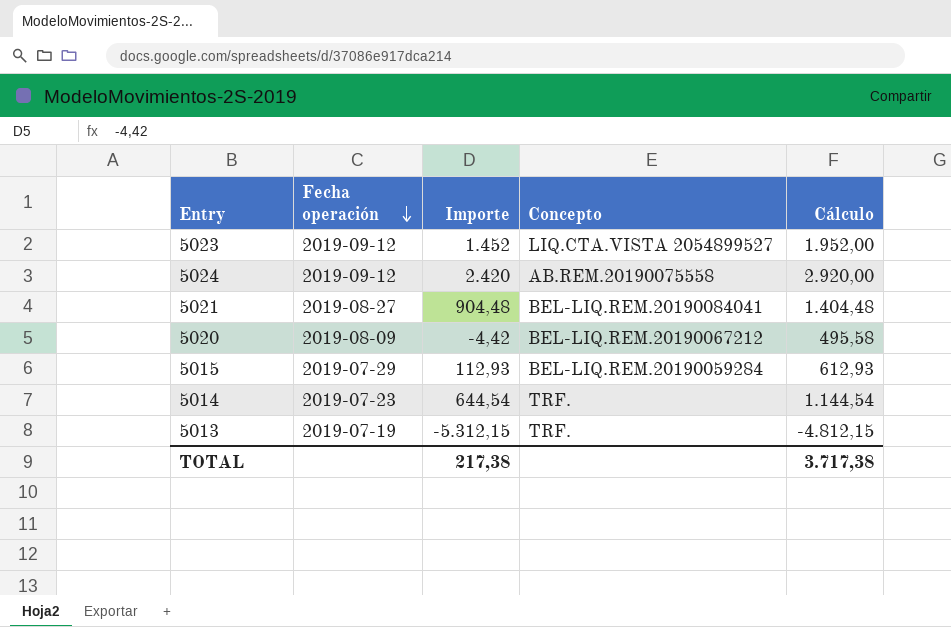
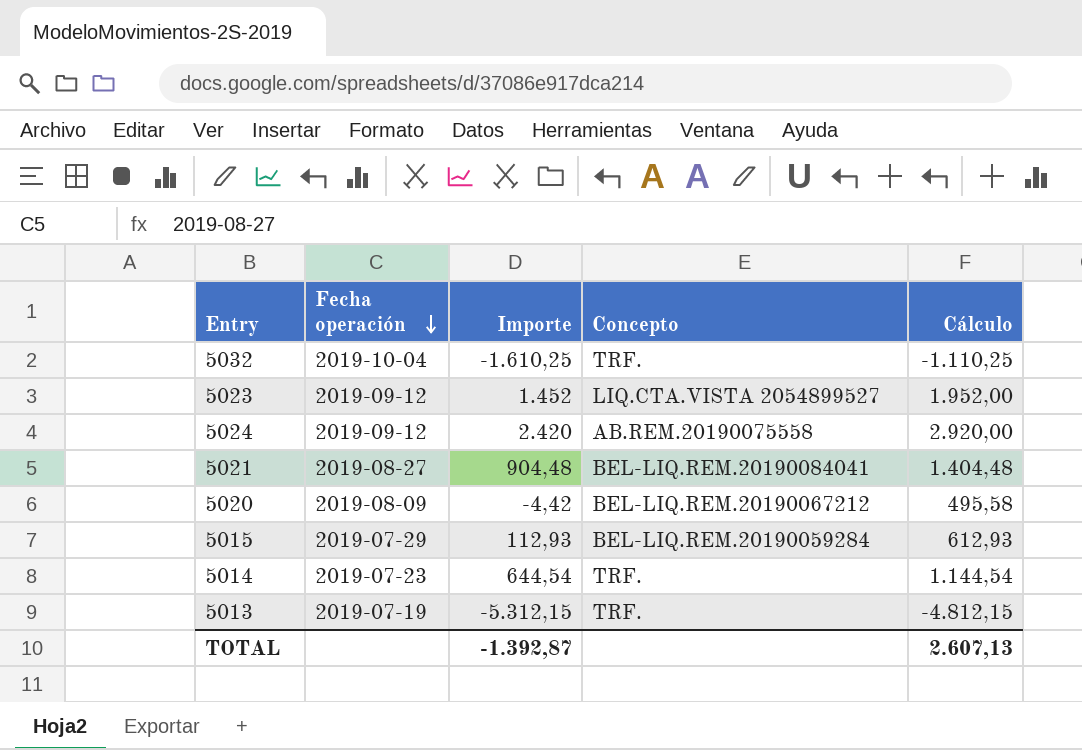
row 5032: none -> 2019-10-04 | -1.610,25 | TRF. | -1.110,25
TOTAL | Importe: 217,38 -> -1.392,87
TOTAL | Cálculo: 3.717,38 -> 2.607,13

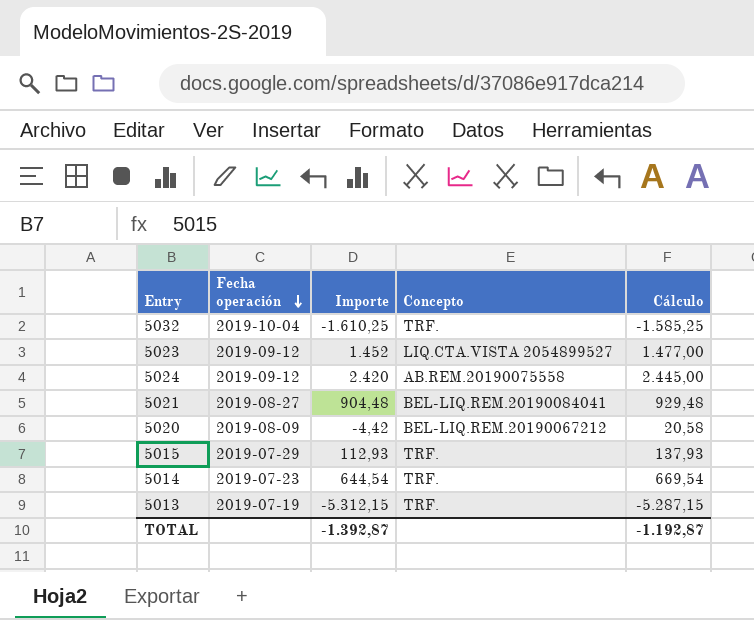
column Cálculo | formula: [Importe] + 500 -> [Importe] + 25
5015 | Concepto: BEL-LIQ.REM.20190059284 -> TRF.
TOTAL | Cálculo: 2.607,13 -> -1.192,87

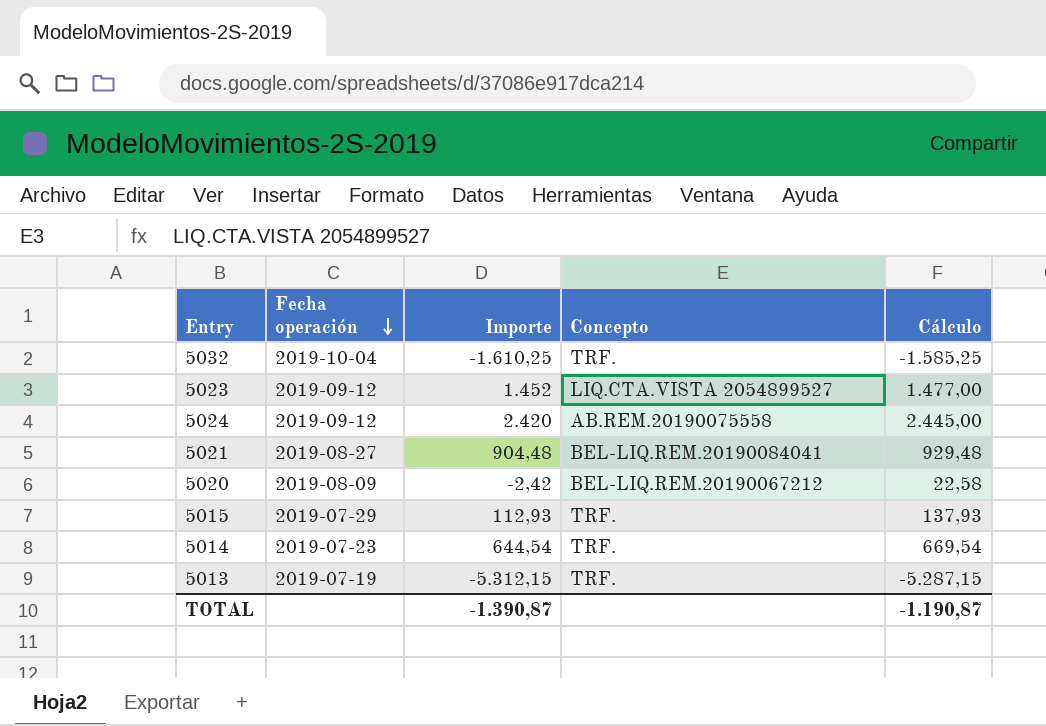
5020 | Importe: -4,42 -> -2,42
5020 | Cálculo: 20,58 -> 22,58
TOTAL | Importe: -1.392,87 -> -1.390,87
TOTAL | Cálculo: -1.192,87 -> -1.190,87

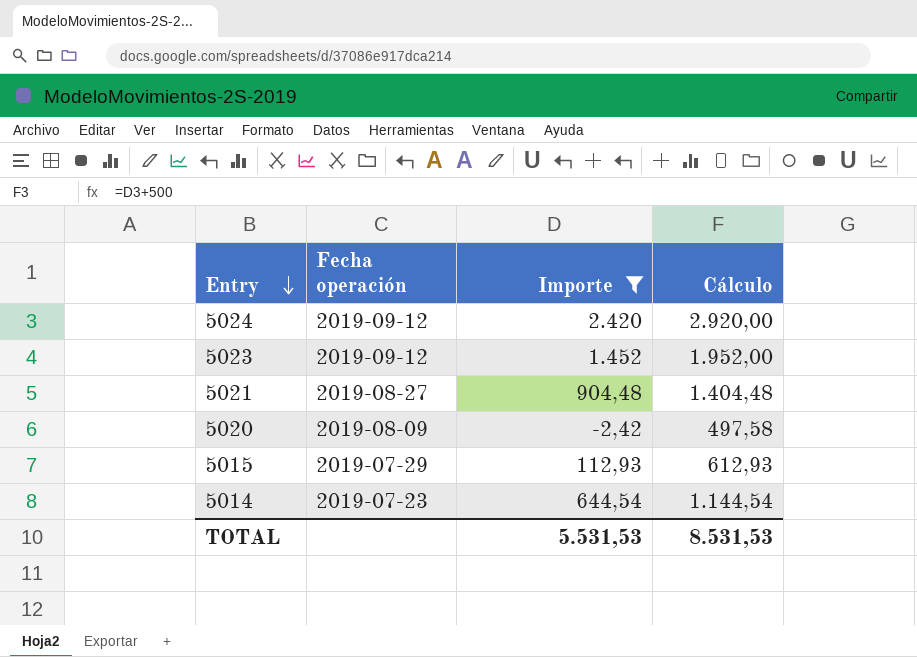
filter: none -> Importe >= -2,42
row order: Fecha operación descending -> Entry descending
column Concepto | position: 4 -> none
column Cálculo | formula: [Importe] + 25 -> [Importe] + 500
TOTAL | Importe: -1.390,87 -> 5.531,53
TOTAL | Cálculo: -1.190,87 -> 8.531,53

